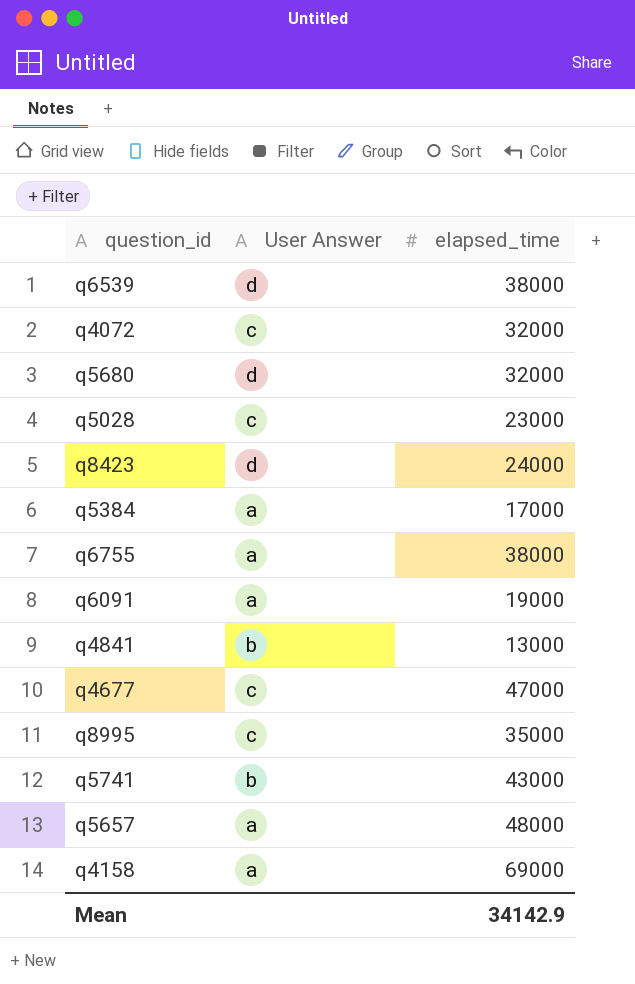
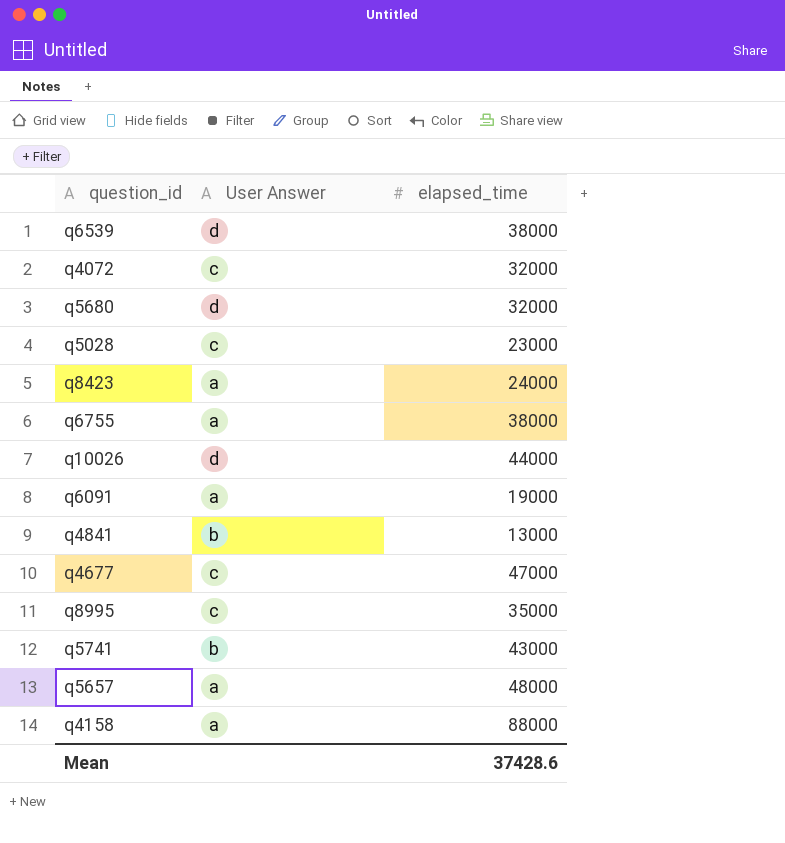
row q5384: a | 17000 -> none
q8423 | User Answer: d -> a
row q10026: none -> d | 44000
q4158 | elapsed_time: 69000 -> 88000
Mean | elapsed_time: 34142.9 -> 37428.6

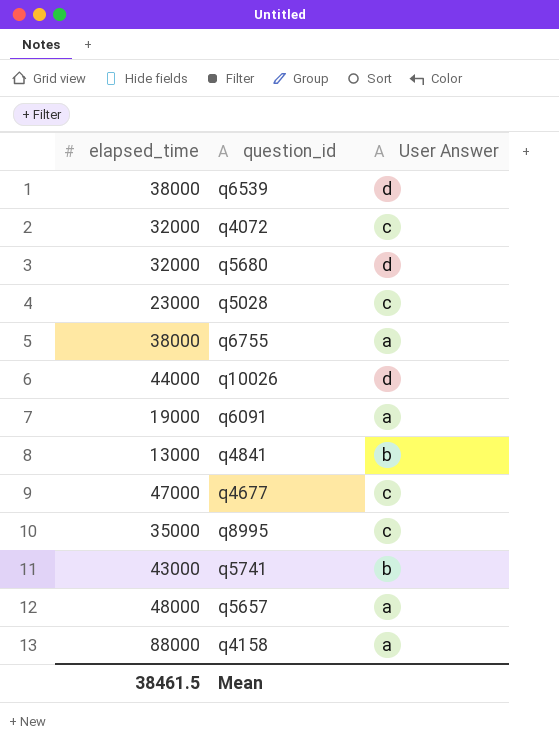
column elapsed_time | position: 3 -> 1
row q8423: a | 24000 -> none
Mean | elapsed_time: 37428.6 -> 38461.5

